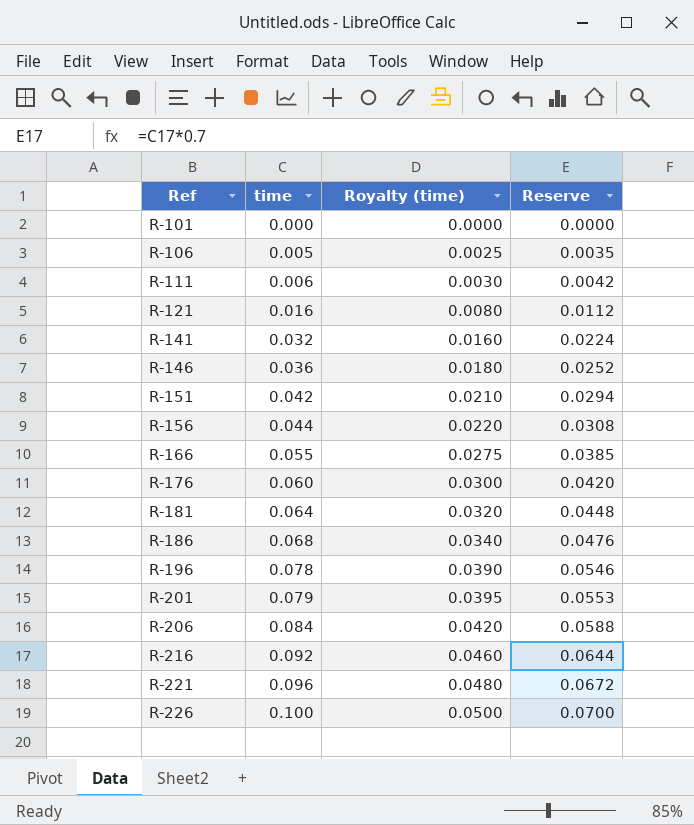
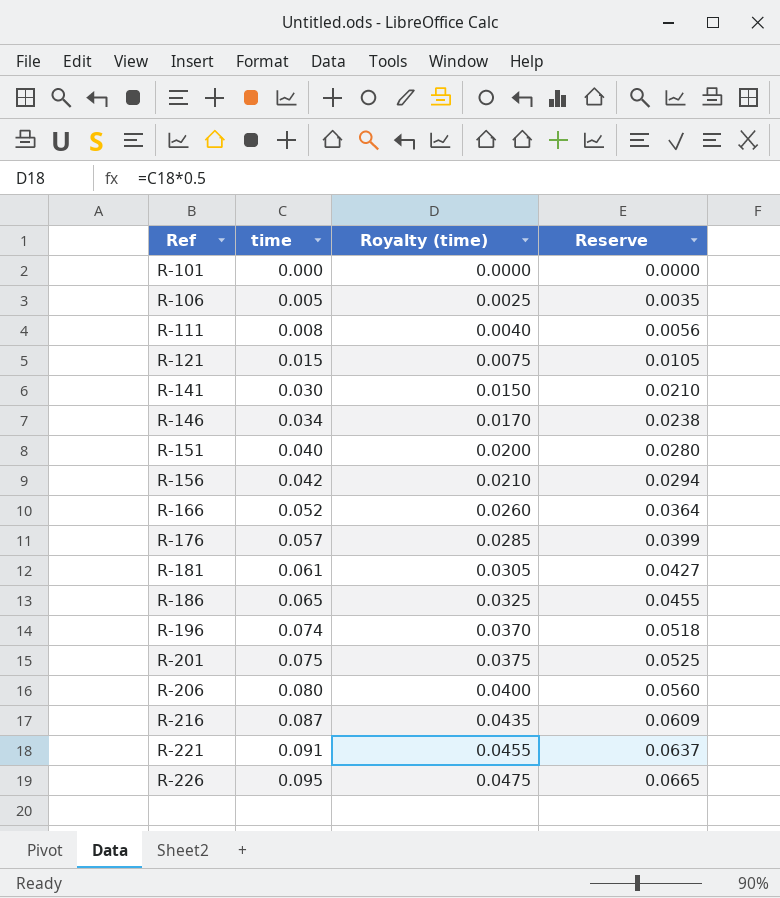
R-111 | time: 0.006 -> 0.008
R-111 | Royalty (time): 0.0030 -> 0.0040
R-111 | Reserve: 0.0042 -> 0.0056
R-121 | time: 0.016 -> 0.015
R-121 | Royalty (time): 0.0080 -> 0.0075
R-121 | Reserve: 0.0112 -> 0.0105
R-141 | time: 0.032 -> 0.030
R-141 | Royalty (time): 0.0160 -> 0.0150
R-141 | Reserve: 0.0224 -> 0.0210
R-146 | time: 0.036 -> 0.034
R-146 | Royalty (time): 0.0180 -> 0.0170
R-146 | Reserve: 0.0252 -> 0.0238
R-151 | time: 0.042 -> 0.040
R-151 | Royalty (time): 0.0210 -> 0.0200
R-151 | Reserve: 0.0294 -> 0.0280
R-156 | time: 0.044 -> 0.042
R-156 | Royalty (time): 0.0220 -> 0.0210
R-156 | Reserve: 0.0308 -> 0.0294
R-166 | time: 0.055 -> 0.052
R-166 | Royalty (time): 0.0275 -> 0.0260
R-166 | Reserve: 0.0385 -> 0.0364
R-176 | time: 0.060 -> 0.057
R-176 | Royalty (time): 0.0300 -> 0.0285
R-176 | Reserve: 0.0420 -> 0.0399
R-181 | time: 0.064 -> 0.061
R-181 | Royalty (time): 0.0320 -> 0.0305
R-181 | Reserve: 0.0448 -> 0.0427
R-186 | time: 0.068 -> 0.065
R-186 | Royalty (time): 0.0340 -> 0.0325
R-186 | Reserve: 0.0476 -> 0.0455
R-196 | time: 0.078 -> 0.074
R-196 | Royalty (time): 0.0390 -> 0.0370
R-196 | Reserve: 0.0546 -> 0.0518
R-201 | time: 0.079 -> 0.075
R-201 | Royalty (time): 0.0395 -> 0.0375
R-201 | Reserve: 0.0553 -> 0.0525
R-206 | time: 0.084 -> 0.080
R-206 | Royalty (time): 0.0420 -> 0.0400
R-206 | Reserve: 0.0588 -> 0.0560
R-216 | time: 0.092 -> 0.087
R-216 | Royalty (time): 0.0460 -> 0.0435
R-216 | Reserve: 0.0644 -> 0.0609
R-221 | time: 0.096 -> 0.091
R-221 | Royalty (time): 0.0480 -> 0.0455
R-221 | Reserve: 0.0672 -> 0.0637
R-226 | time: 0.100 -> 0.095
R-226 | Royalty (time): 0.0500 -> 0.0475
R-226 | Reserve: 0.0700 -> 0.0665

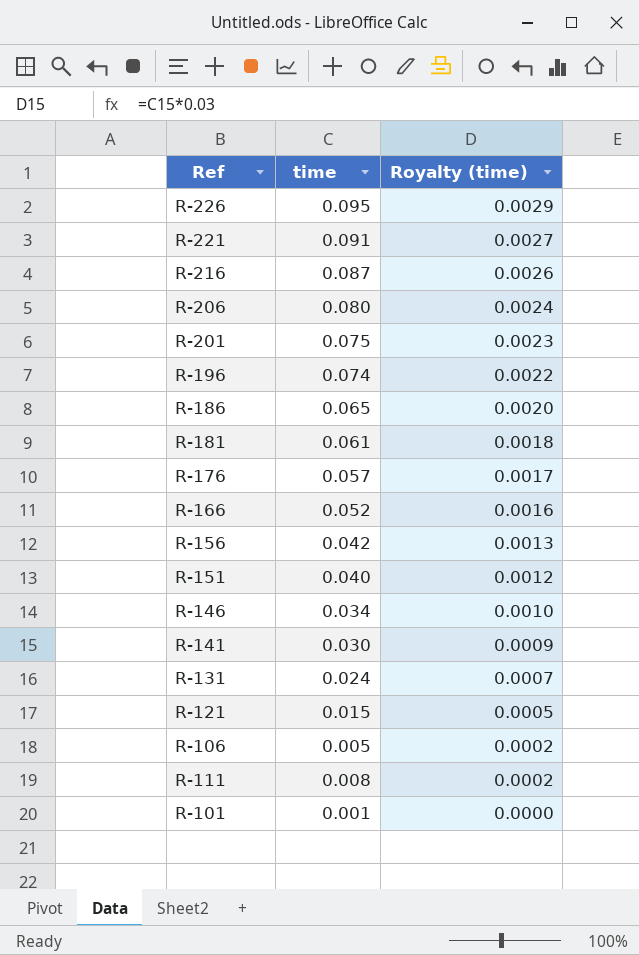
row order: Ref ascending -> Royalty (time) descending
column Reserve | formula: [time] * 0.7 -> none
column Royalty (time) | formula: [time] * 0.5 -> [time] * 0.03
row R-131: none -> 0.024 | 0.0007
R-101 | time: 0.000 -> 0.001

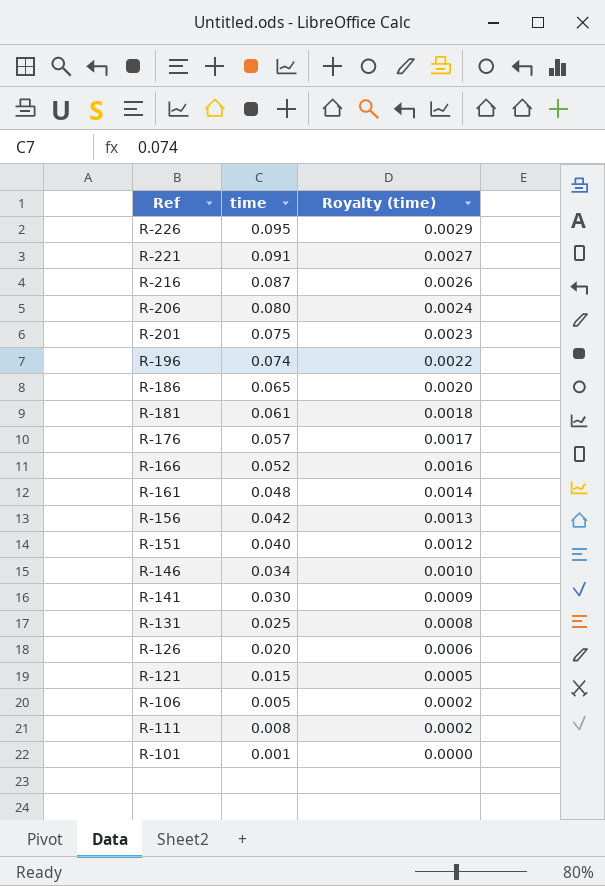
row R-161: none -> 0.048 | 0.0014
R-131 | time: 0.024 -> 0.025
R-131 | Royalty (time): 0.0007 -> 0.0008
row R-126: none -> 0.020 | 0.0006

